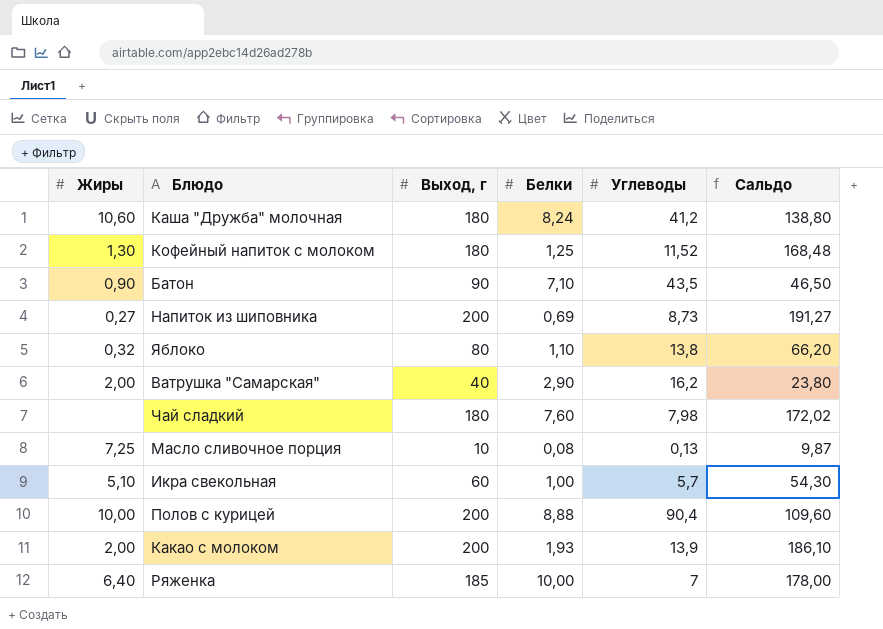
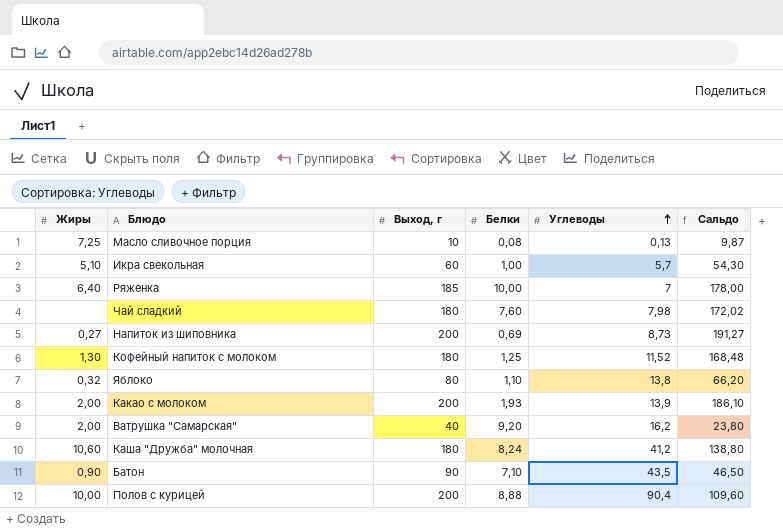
row order: none -> Углеводы ascending
Ватрушка "Самарская" | Белки: 2,90 -> 9,20

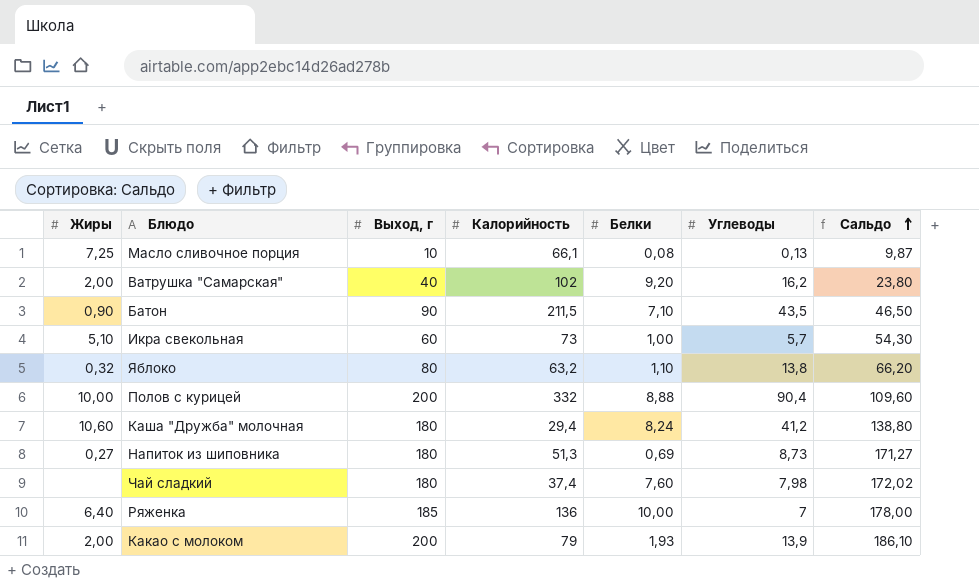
row order: Углеводы ascending -> Сальдо ascending
column Калорийность | position: none -> 4
row Кофейный напиток с молоком: 1,30 | 180 | 1,25 | 11,52 | 168,48 -> none
Напиток из шиповника | Выход, г: 200 -> 180
Напиток из шиповника | Сальдо: 191,27 -> 171,27

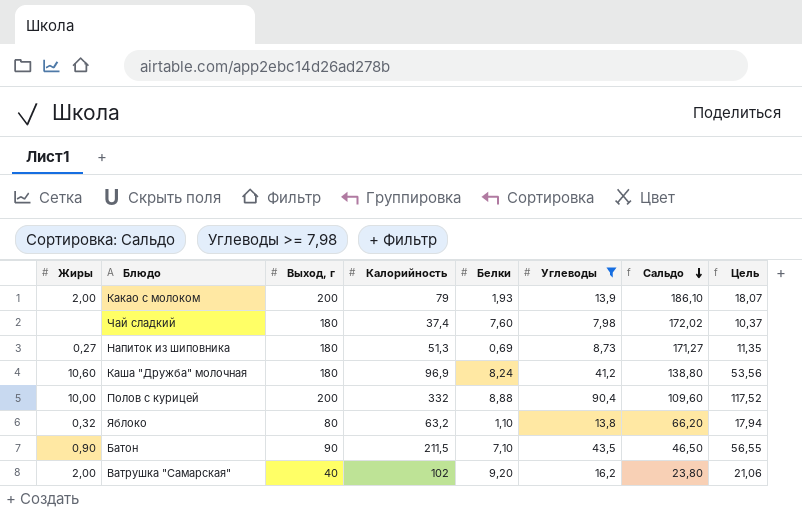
filter: none -> Углеводы >= 7,98
row order: Сальдо ascending -> Сальдо descending
column Цель | formula: none -> [Углеводы] * 1,3
Каша "Дружба" молочная | Калорийность: 29,4 -> 96,9

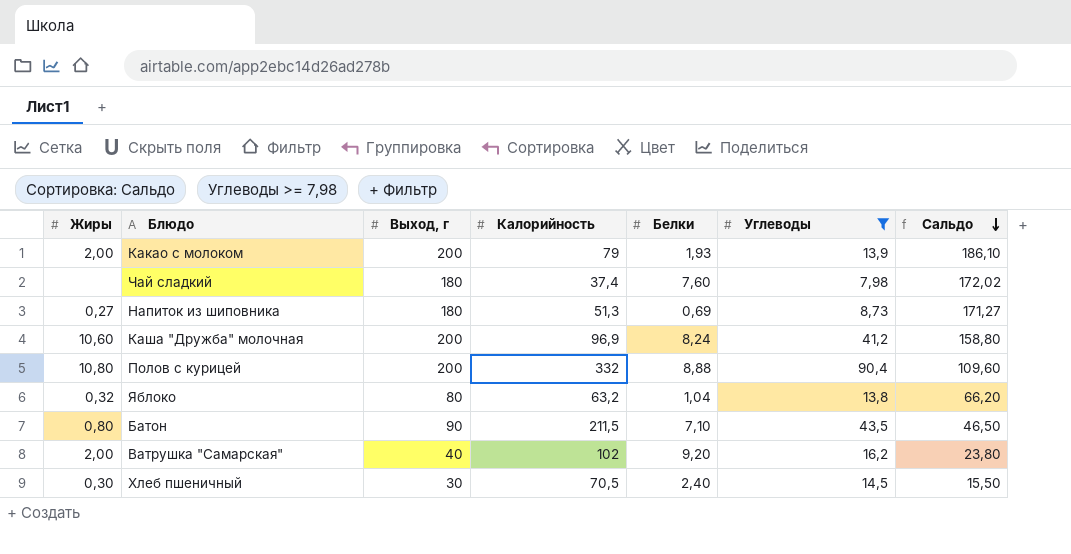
column Цель | formula: [Углеводы] * 1,3 -> none
Каша "Дружба" молочная | Выход, г: 180 -> 200
Каша "Дружба" молочная | Сальдо: 138,80 -> 158,80
Полов с курицей | Жиры: 10,00 -> 10,80
Яблоко | Белки: 1,10 -> 1,04
Батон | Жиры: 0,90 -> 0,80
row Хлеб пшеничный: none -> 0,30 | 30 | 70,5 | 2,40 | 14,5 | 15,50

